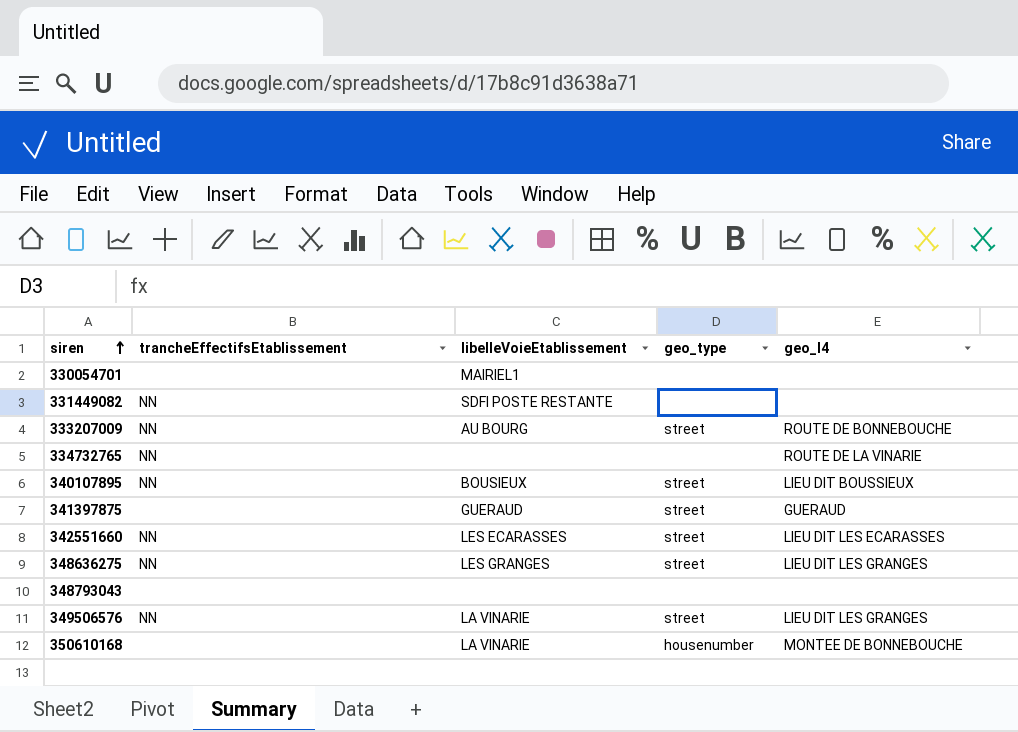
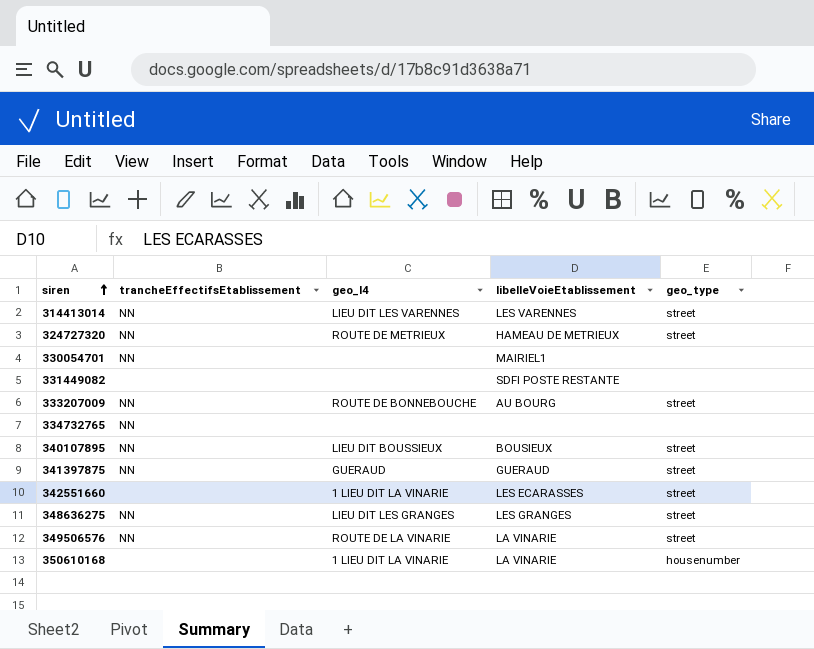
column geo_l4 | position: 5 -> 3
row 348793043: none | none | none | none -> none
row 314413014: none -> NN | LIEU DIT LES VARENNES | LES VARENNES | street
row 324727320: none -> NN | ROUTE DE METRIEUX | HAMEAU DE METRIEUX | street
330054701 | trancheEffectifsEtablissement: none -> NN
331449082 | trancheEffectifsEtablissement: NN -> none
334732765 | geo_l4: ROUTE DE LA VINARIE -> none
341397875 | trancheEffectifsEtablissement: none -> NN
342551660 | trancheEffectifsEtablissement: NN -> none
342551660 | geo_l4: LIEU DIT LES ECARASSES -> 1 LIEU DIT LA VINARIE
349506576 | geo_l4: LIEU DIT LES GRANGES -> ROUTE DE LA VINARIE
350610168 | geo_l4: MONTEE DE BONNEBOUCHE -> 1 LIEU DIT LA VINARIE

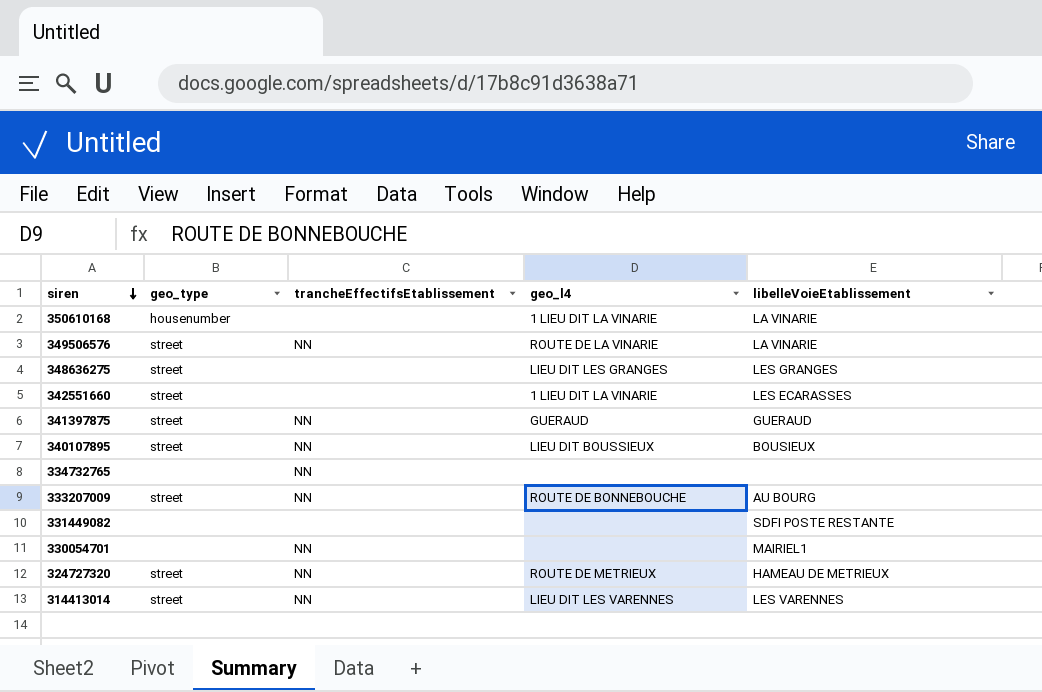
row order: siren ascending -> siren descending
column geo_type | position: 5 -> 2
348636275 | trancheEffectifsEtablissement: NN -> none

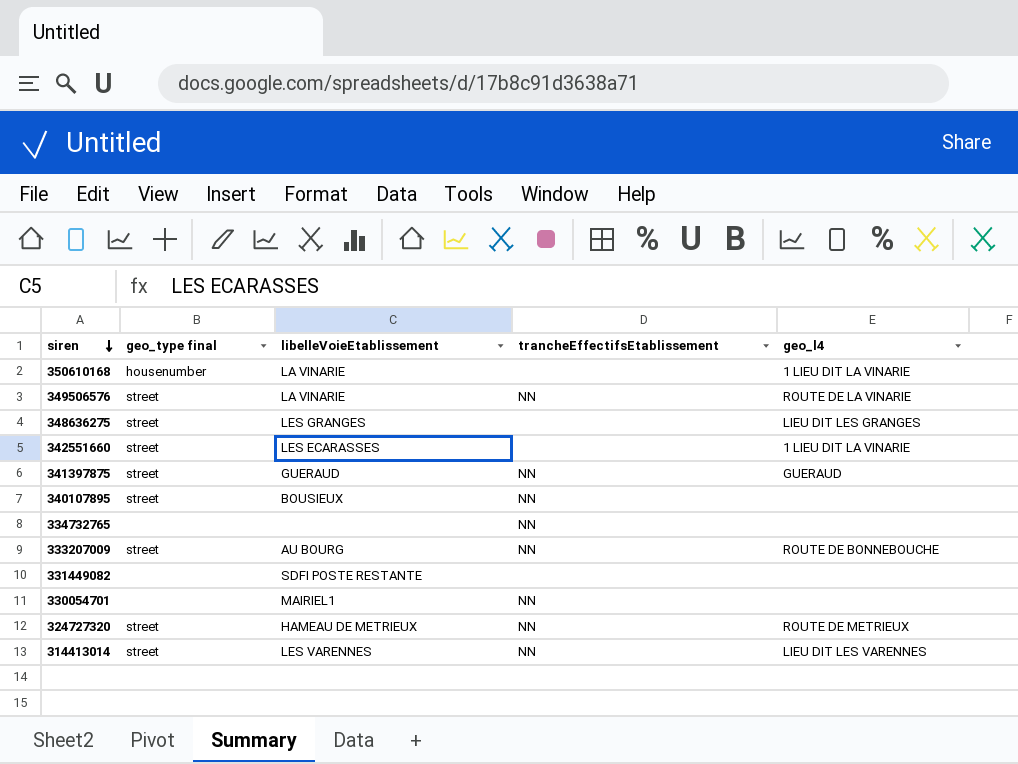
column name: geo_type -> geo_type final
column libelleVoieEtablissement | position: 5 -> 3
340107895 | geo_l4: LIEU DIT BOUSSIEUX -> none

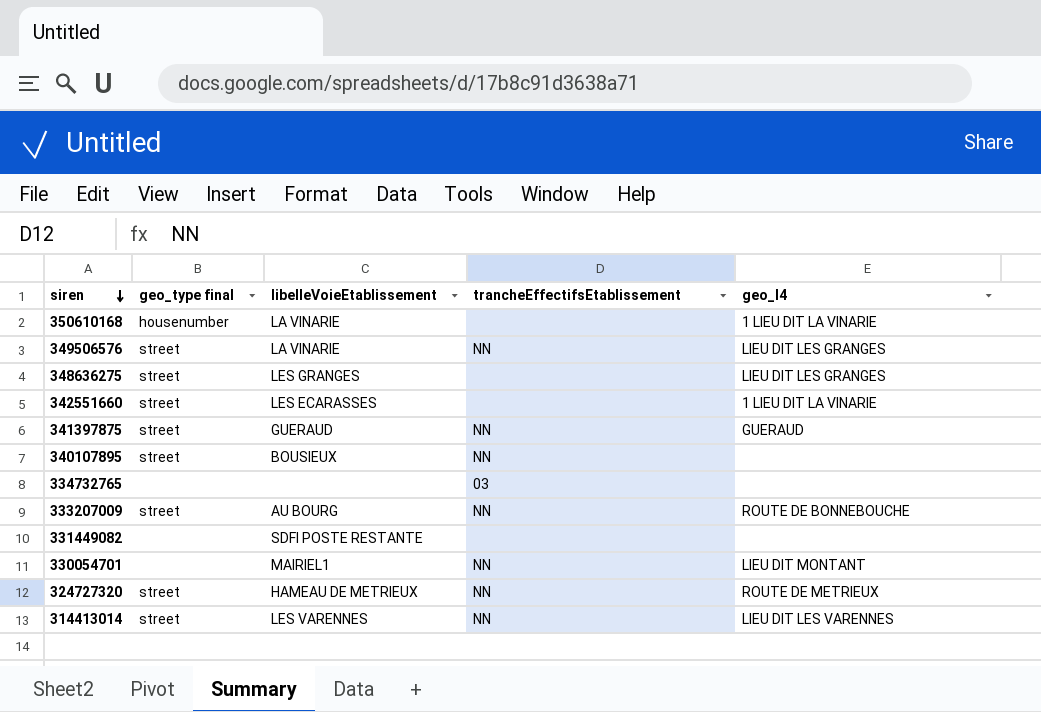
349506576 | geo_l4: ROUTE DE LA VINARIE -> LIEU DIT LES GRANGES
334732765 | trancheEffectifsEtablissement: NN -> 03
330054701 | geo_l4: none -> LIEU DIT MONTANT

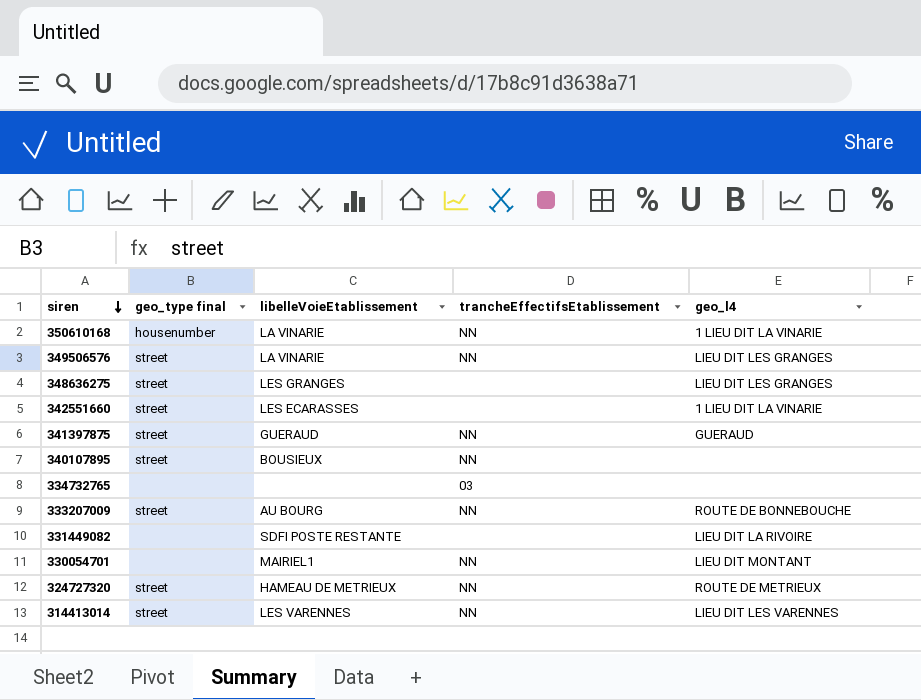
350610168 | trancheEffectifsEtablissement: none -> NN
331449082 | geo_l4: none -> LIEU DIT LA RIVOIRE

